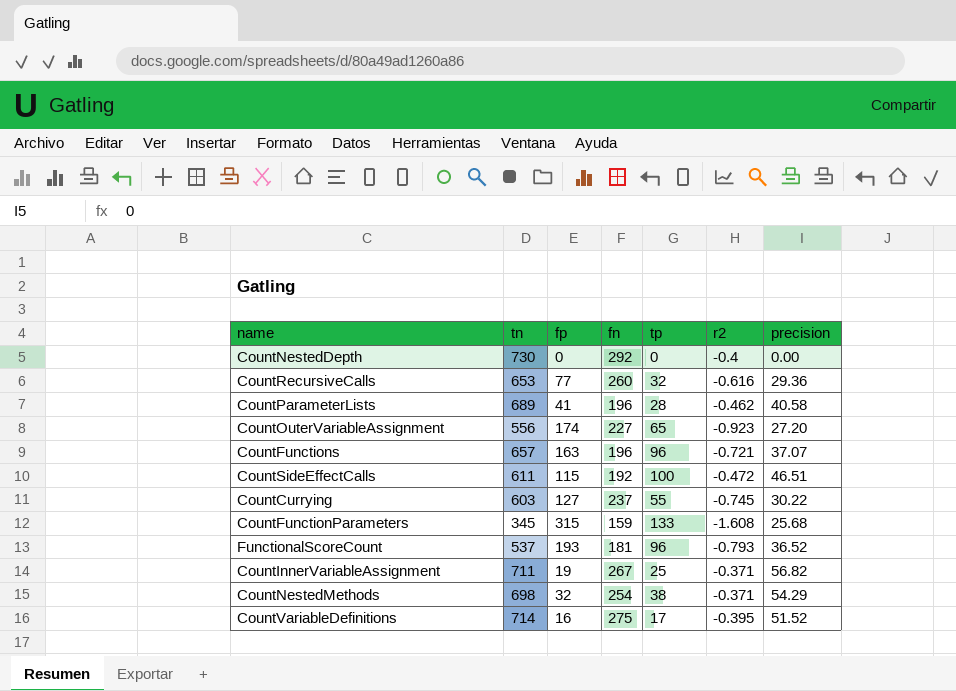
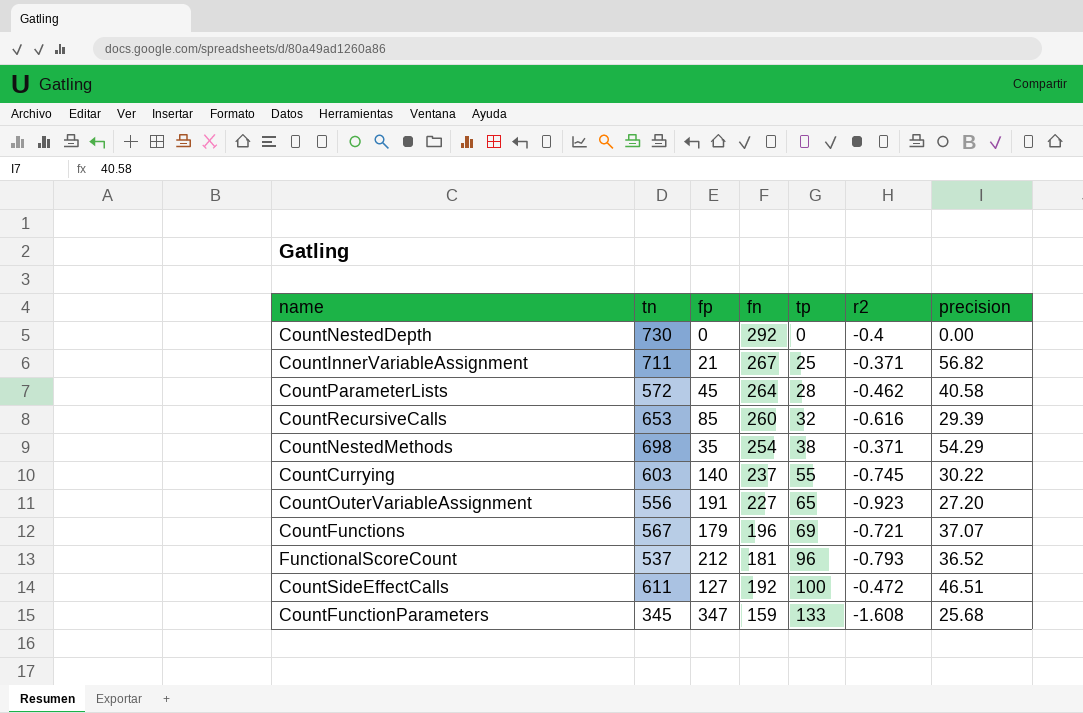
row order: none -> tp ascending
row CountVariableDefinitions: 714 | 16 | 275 | 17 | -0.395 | 51.52 -> none
CountInnerVariableAssignment | fp: 19 -> 21
CountParameterLists | tn: 689 -> 572
CountParameterLists | fp: 41 -> 45
CountParameterLists | fn: 196 -> 264
CountRecursiveCalls | fp: 77 -> 85
CountRecursiveCalls | precision: 29.36 -> 29.39
CountNestedMethods | fp: 32 -> 35
CountCurrying | fp: 127 -> 140
CountOuterVariableAssignment | fp: 174 -> 191
CountFunctions | tn: 657 -> 567
CountFunctions | fp: 163 -> 179
CountFunctions | tp: 96 -> 69
FunctionalScoreCount | fp: 193 -> 212
CountSideEffectCalls | fp: 115 -> 127
CountFunctionParameters | fp: 315 -> 347

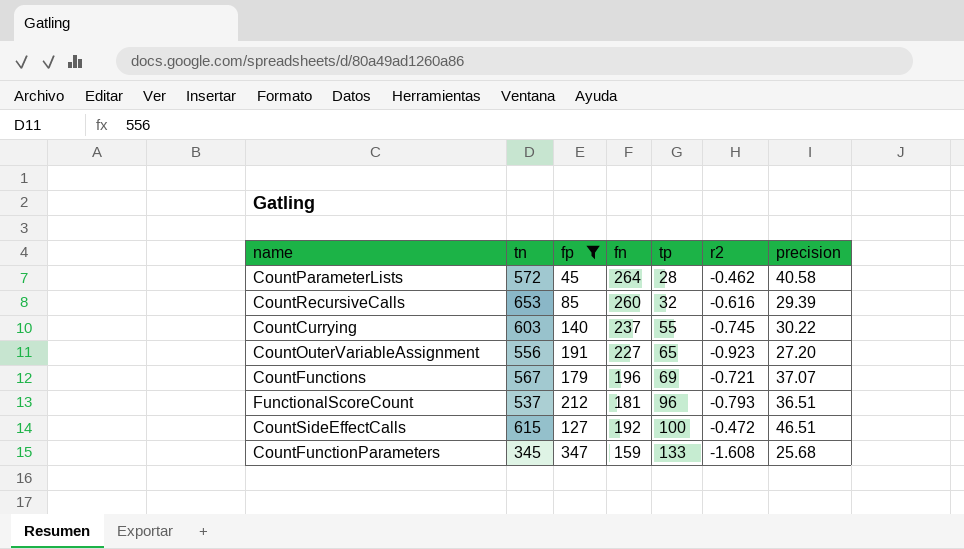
filter: none -> fp >= 45
FunctionalScoreCount | precision: 36.52 -> 36.51
CountSideEffectCalls | tn: 611 -> 615

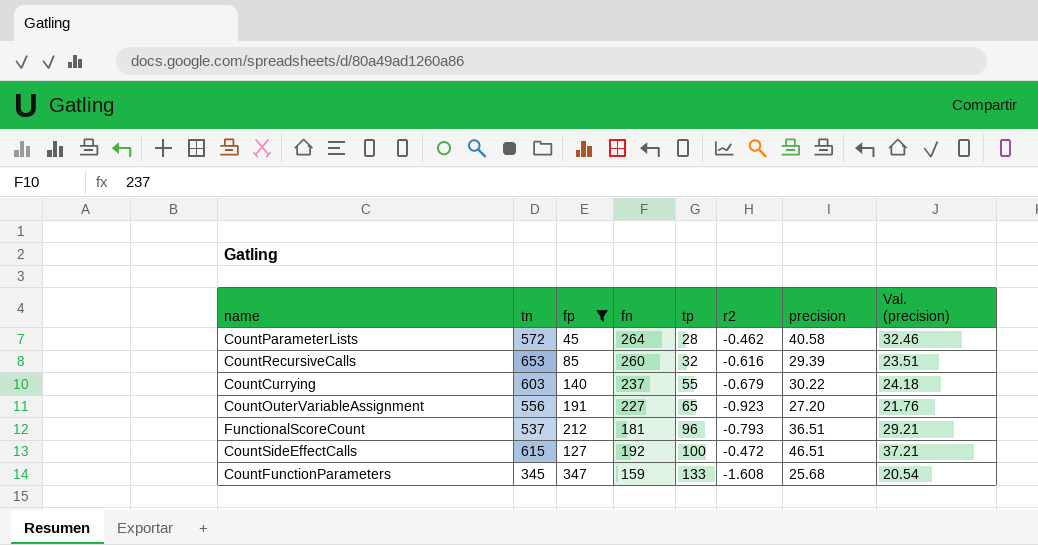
column Val. (precision) | formula: none -> [precision] * 0.8
row CountFunctions: 567 | 179 | 196 | 69 | -0.721 | 37.07 -> none
CountCurrying | r2: -0.745 -> -0.679

